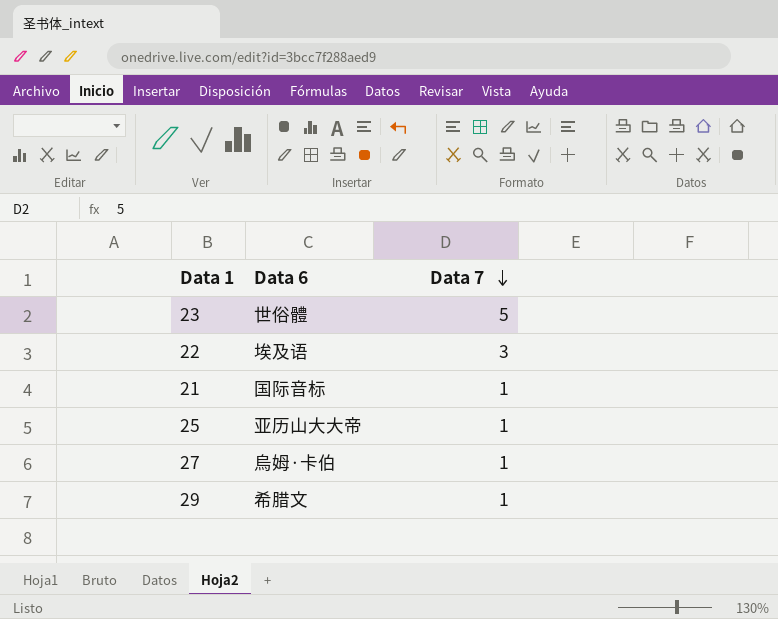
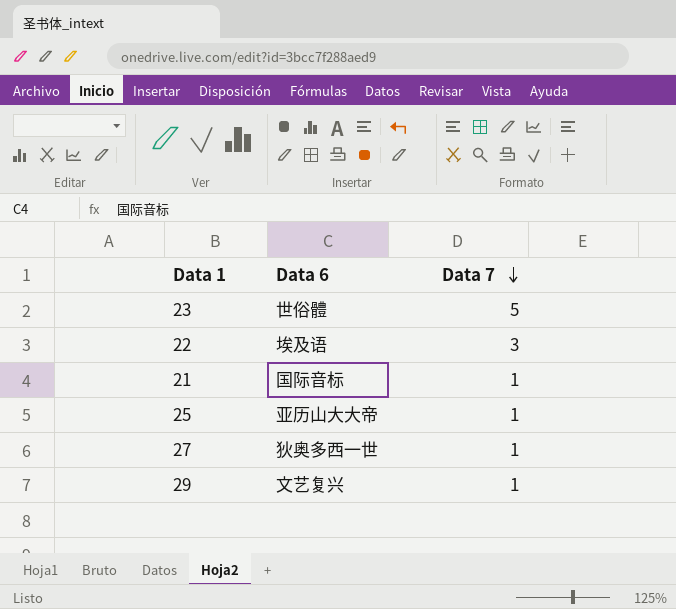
27 | Data 6: 烏姆·卡伯 -> 狄奥多西一世
29 | Data 6: 希腊文 -> 文艺复兴

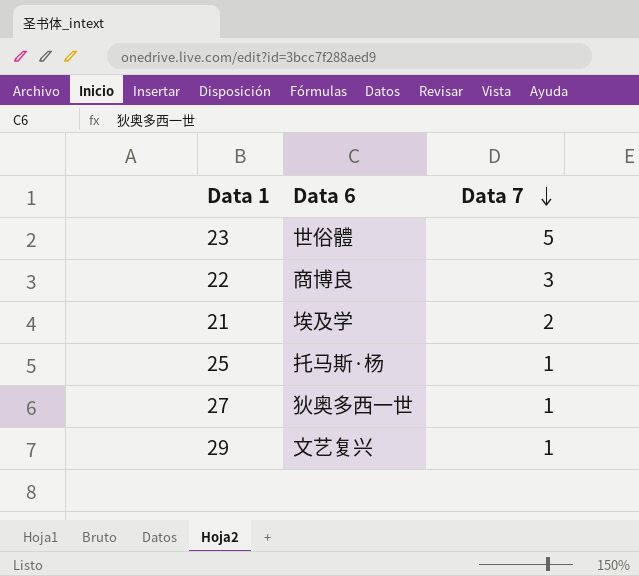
22 | Data 6: 埃及语 -> 商博良
21 | Data 6: 国际音标 -> 埃及学
21 | Data 7: 1 -> 2
25 | Data 6: 亚历山大大帝 -> 托马斯·杨

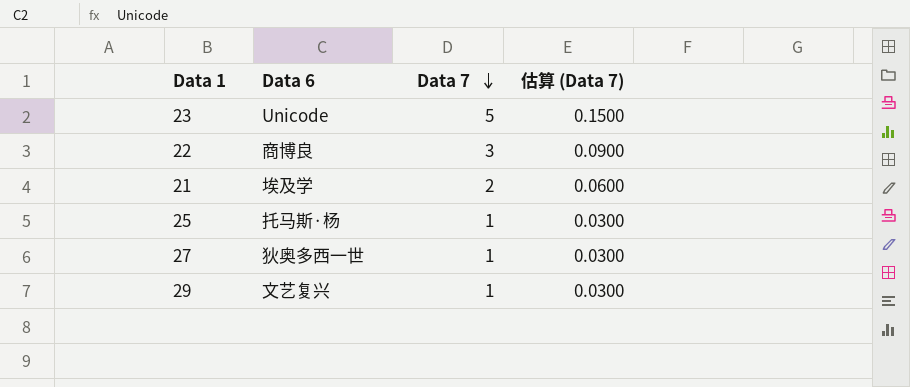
column 估算 (Data 7) | formula: none -> [Data 7] * 0.03
23 | Data 6: 世俗體 -> Unicode

